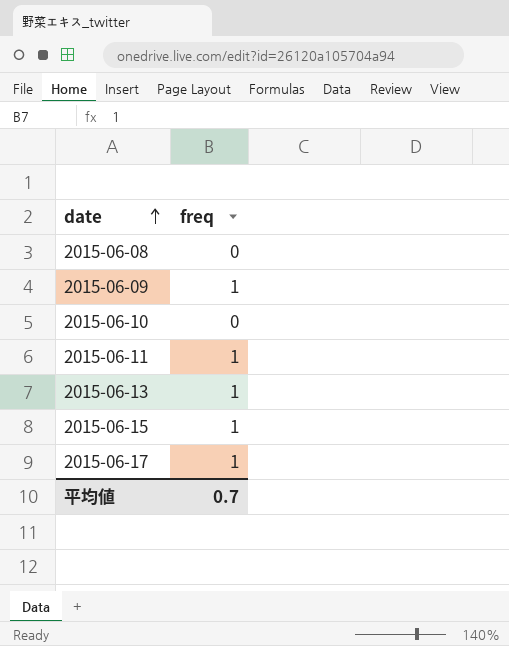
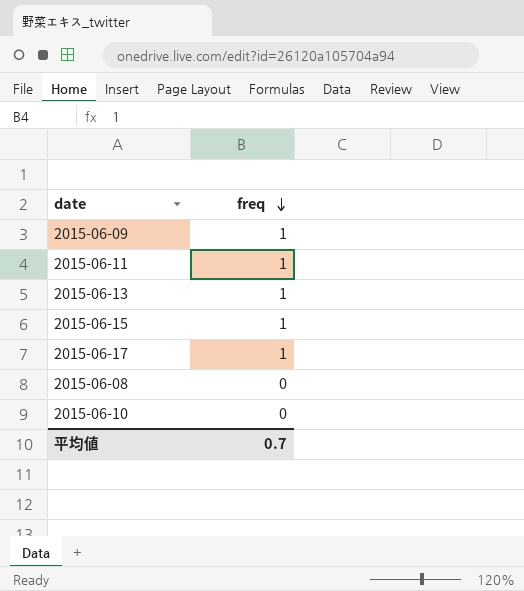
row order: date ascending -> freq descending

